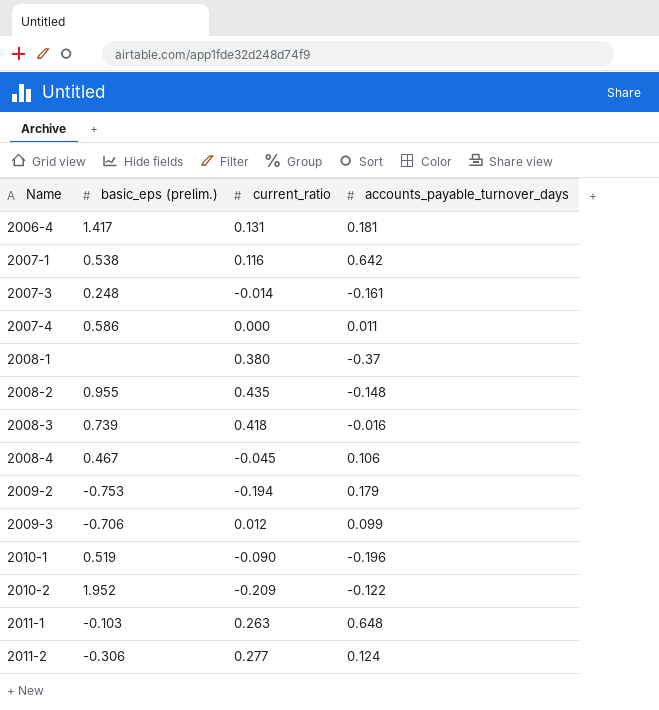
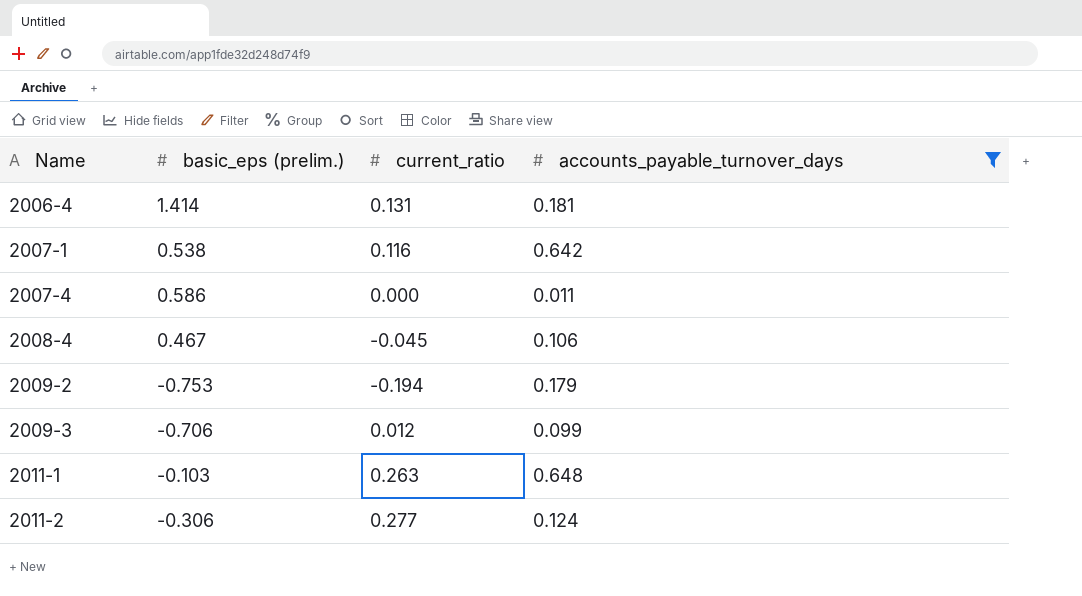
filter: none -> accounts_payable_turnover_days >= 0.011
2006-4 | basic_eps (prelim.): 1.417 -> 1.414

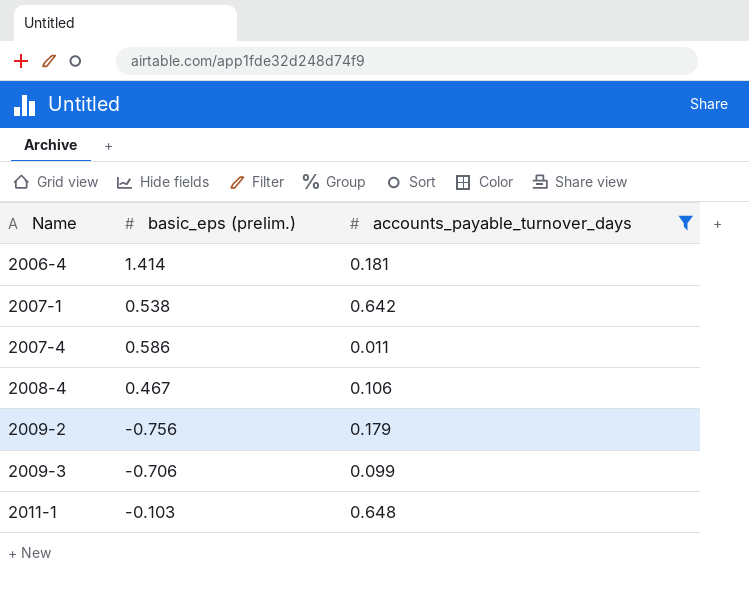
column current_ratio | position: 3 -> none
row 2011-2: -0.306 | 0.277 | 0.124 -> none
2009-2 | basic_eps (prelim.): -0.753 -> -0.756

